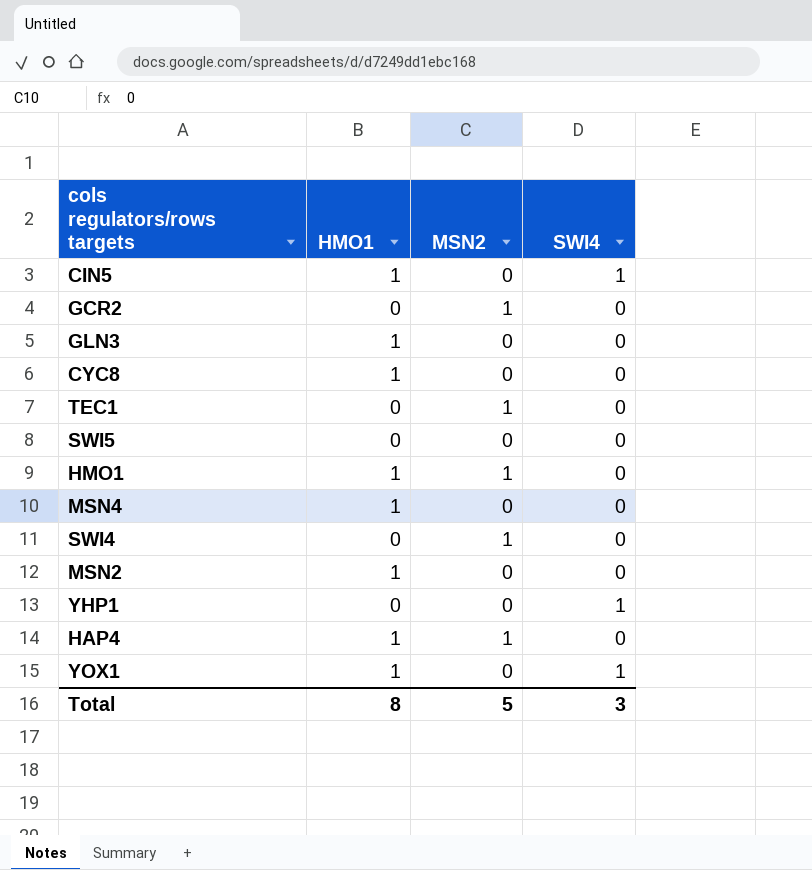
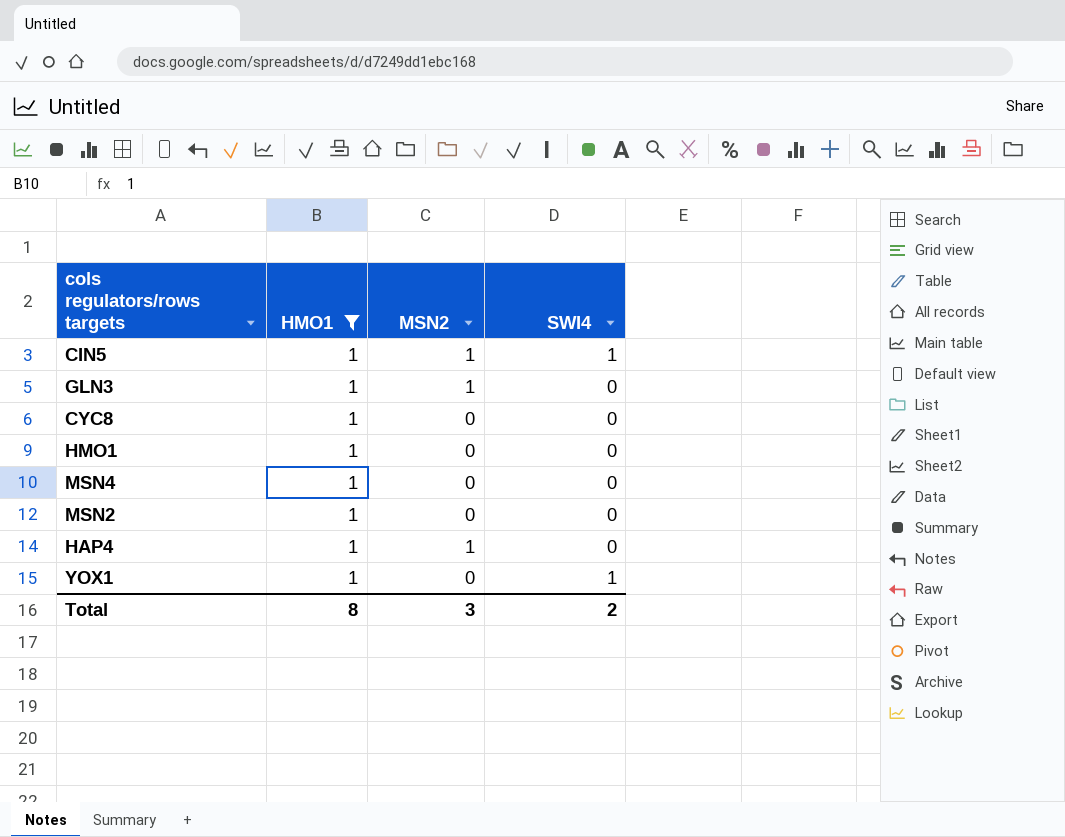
filter: none -> HMO1 = 1
CIN5 | MSN2: 0 -> 1
GLN3 | MSN2: 0 -> 1
HMO1 | MSN2: 1 -> 0
Total | MSN2: 5 -> 3
Total | SWI4: 3 -> 2

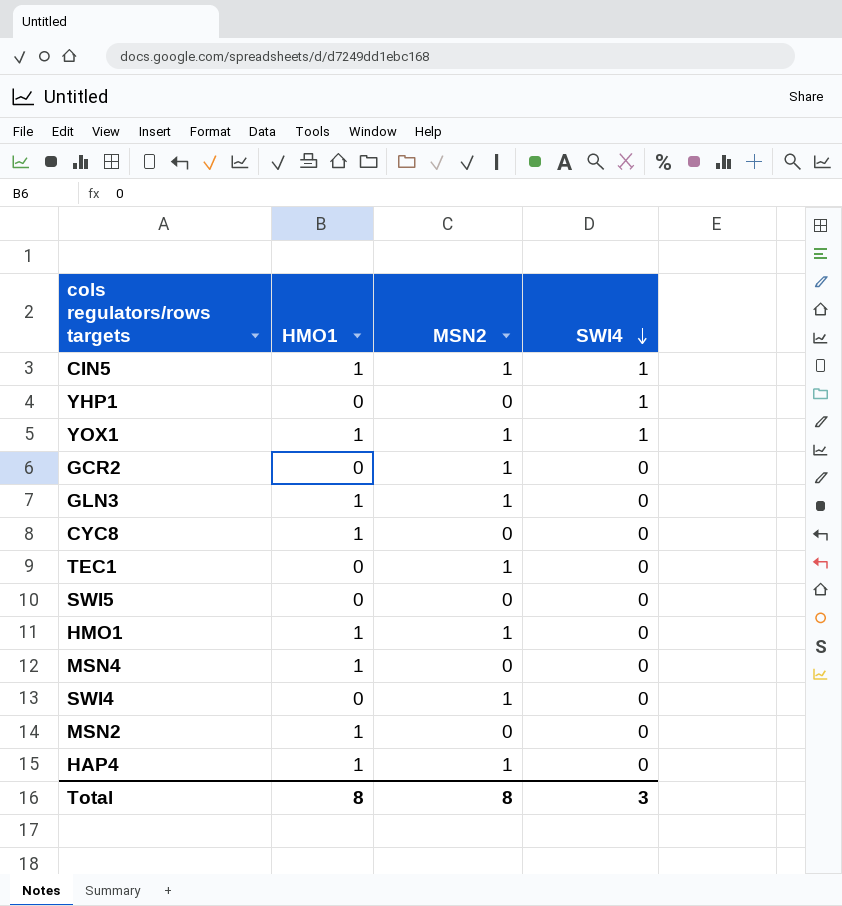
filter: HMO1 = 1 -> none
row order: none -> SWI4 descending
YOX1 | MSN2: 0 -> 1
HMO1 | MSN2: 0 -> 1
Total | MSN2: 3 -> 8
Total | SWI4: 2 -> 3

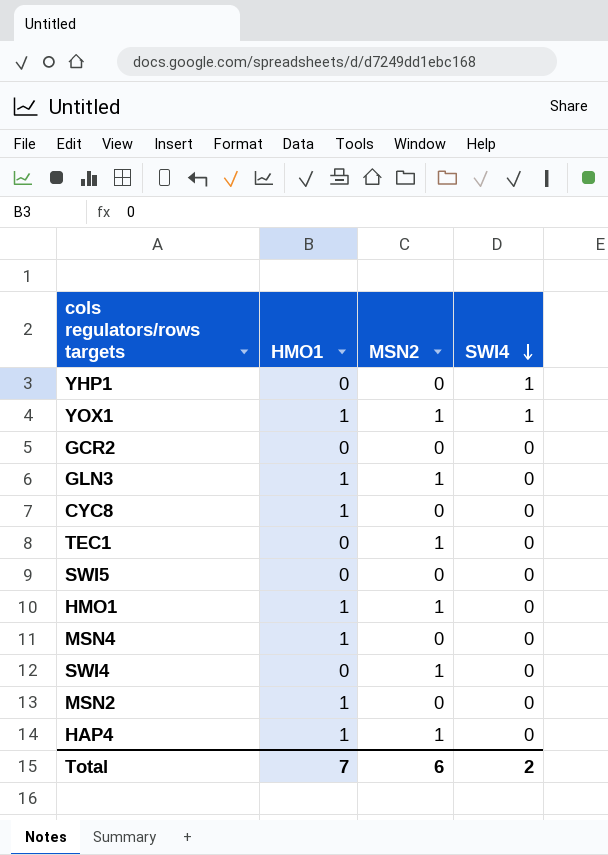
row CIN5: 1 | 1 | 1 -> none
GCR2 | MSN2: 1 -> 0
Total | HMO1: 8 -> 7
Total | MSN2: 8 -> 6
Total | SWI4: 3 -> 2

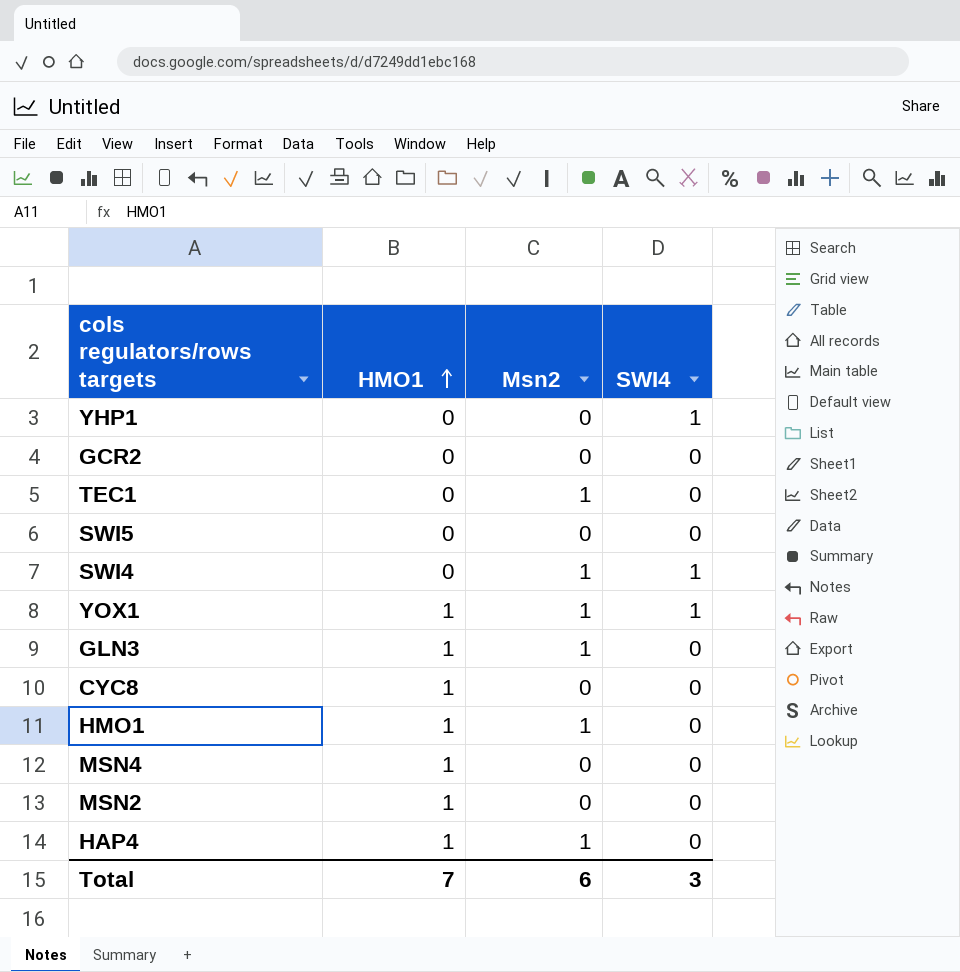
row order: SWI4 descending -> HMO1 ascending
column name: MSN2 -> Msn2
SWI4 | SWI4: 0 -> 1
Total | SWI4: 2 -> 3

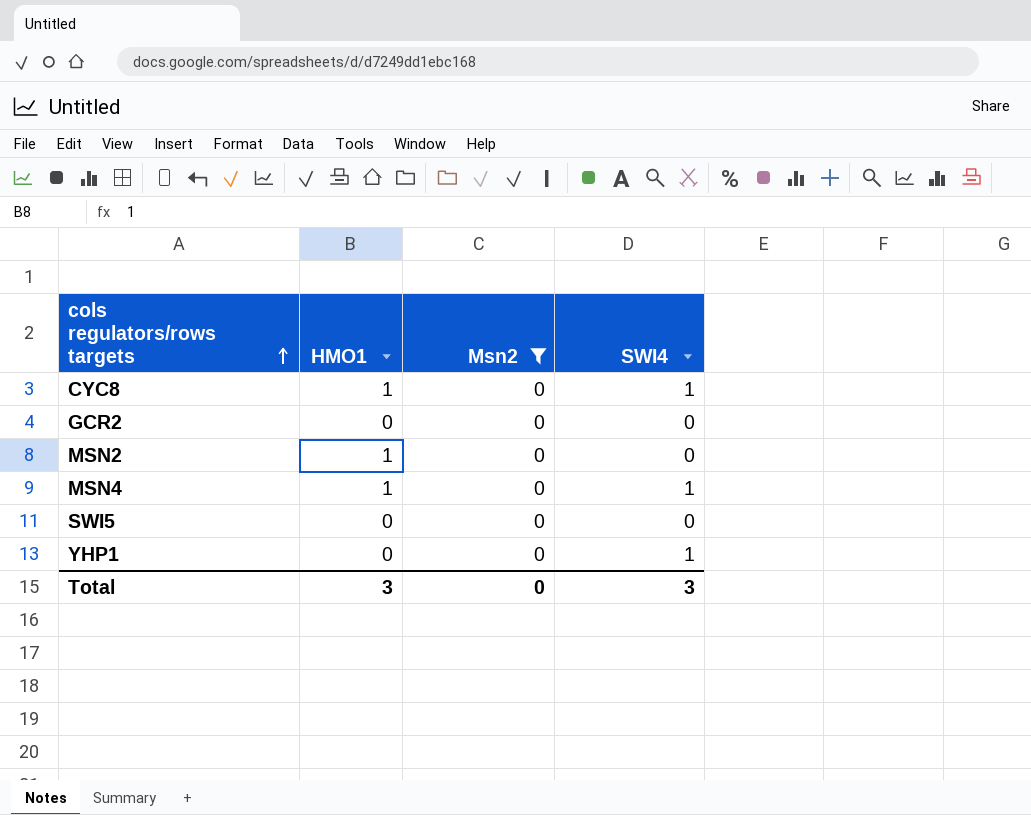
filter: none -> Msn2 = 0
row order: HMO1 ascending -> cols regulators/rows targets ascending
CYC8 | SWI4: 0 -> 1
MSN4 | SWI4: 0 -> 1
Total | HMO1: 7 -> 3
Total | Msn2: 6 -> 0

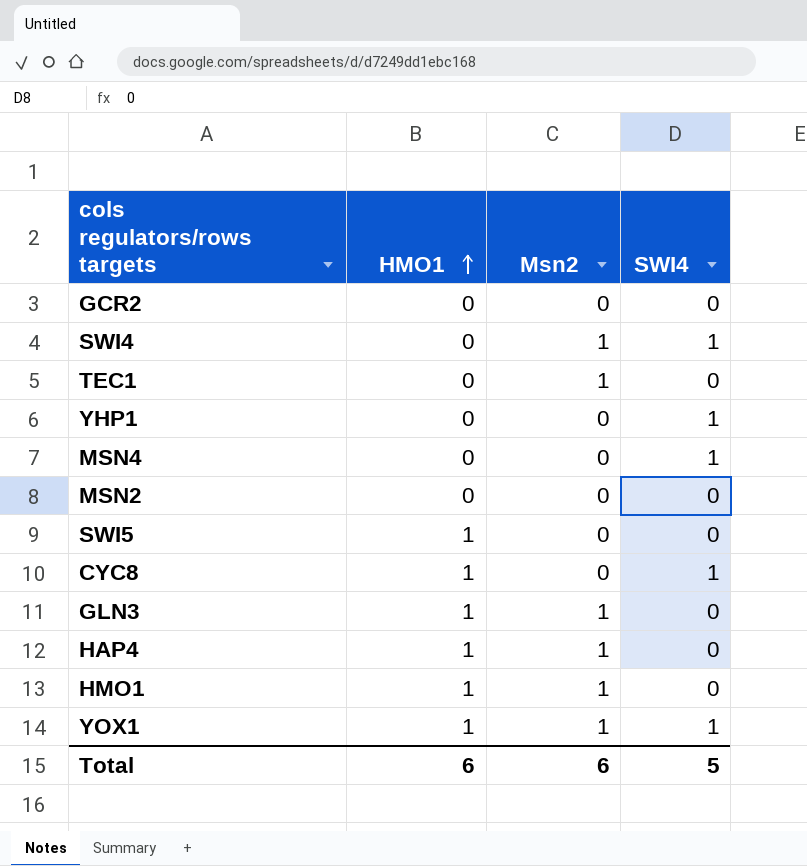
filter: Msn2 = 0 -> none
row order: cols regulators/rows targets ascending -> HMO1 ascending
MSN4 | HMO1: 1 -> 0
MSN2 | HMO1: 1 -> 0
SWI5 | HMO1: 0 -> 1
Total | HMO1: 3 -> 6
Total | Msn2: 0 -> 6
Total | SWI4: 3 -> 5

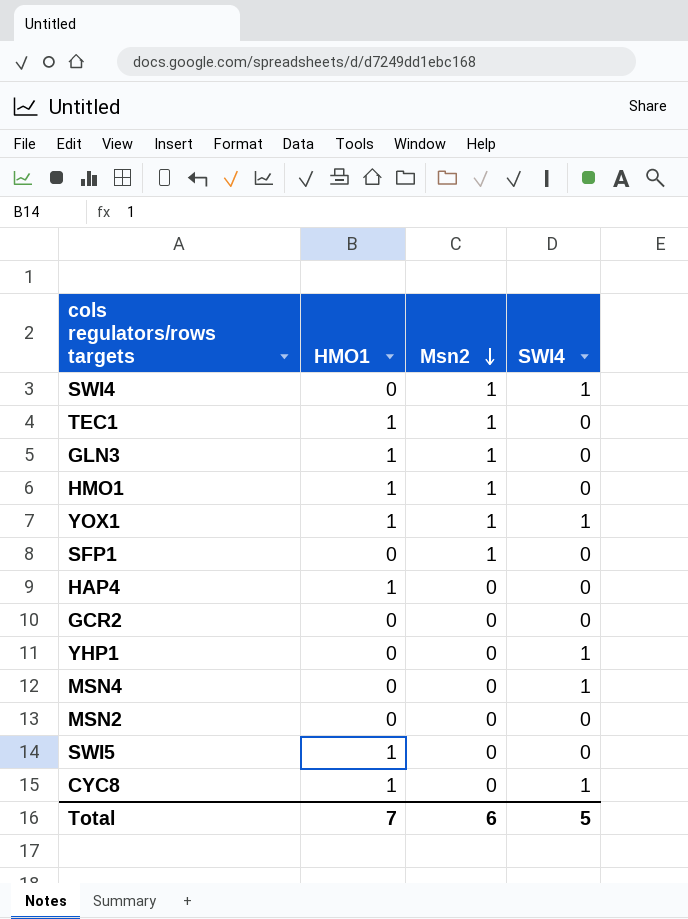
row order: HMO1 ascending -> Msn2 descending
TEC1 | HMO1: 0 -> 1
row SFP1: none -> 0 | 1 | 0
HAP4 | Msn2: 1 -> 0
Total | HMO1: 6 -> 7

